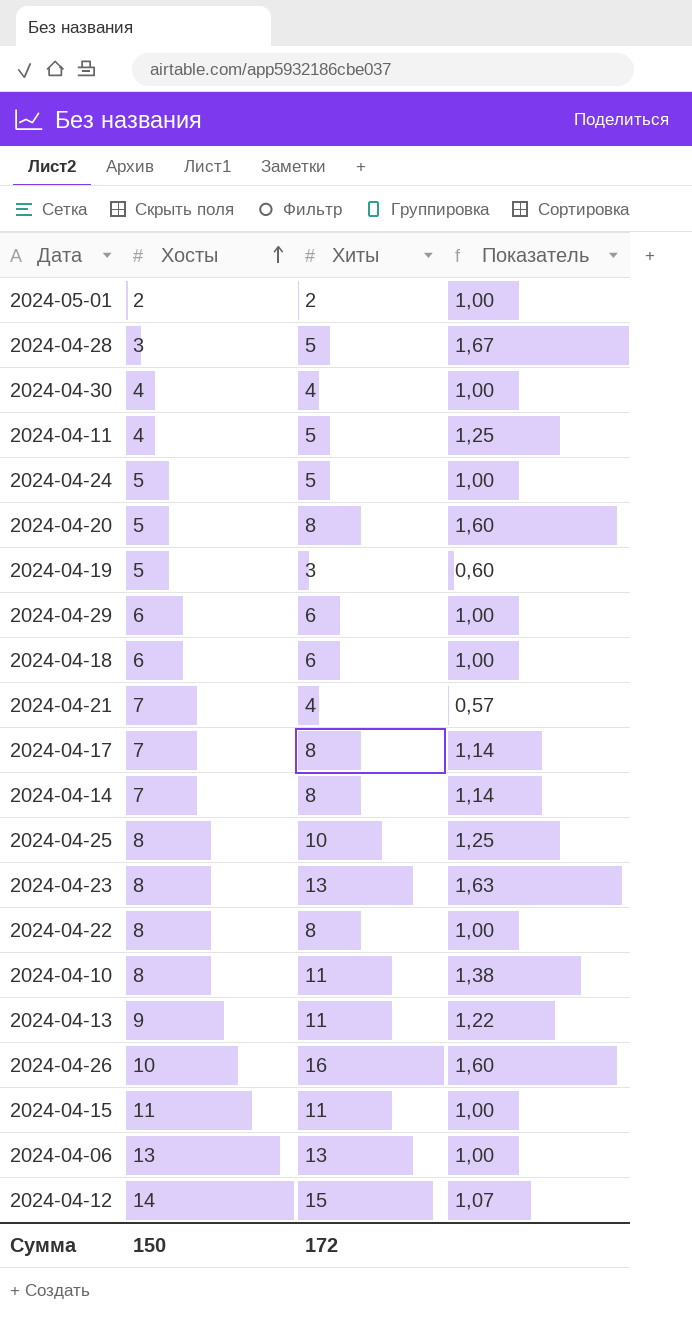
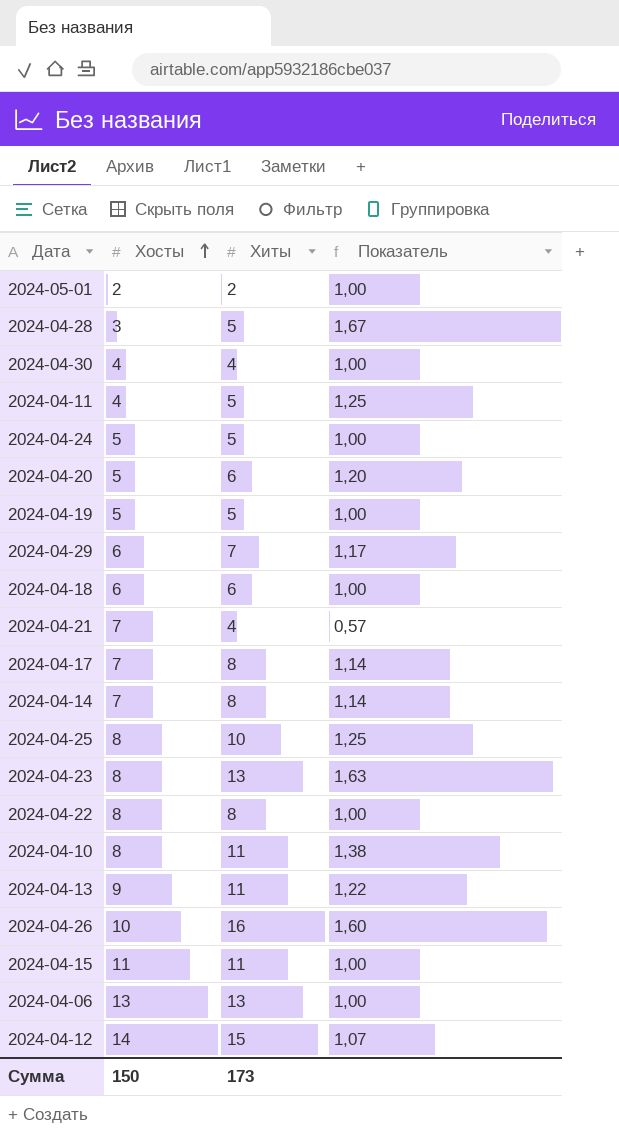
2024-04-20 | Хиты: 8 -> 6
2024-04-20 | Показатель: 1,60 -> 1,20
2024-04-19 | Хиты: 3 -> 5
2024-04-19 | Показатель: 0,60 -> 1,00
2024-04-29 | Хиты: 6 -> 7
2024-04-29 | Показатель: 1,00 -> 1,17
Сумма | Хиты: 172 -> 173

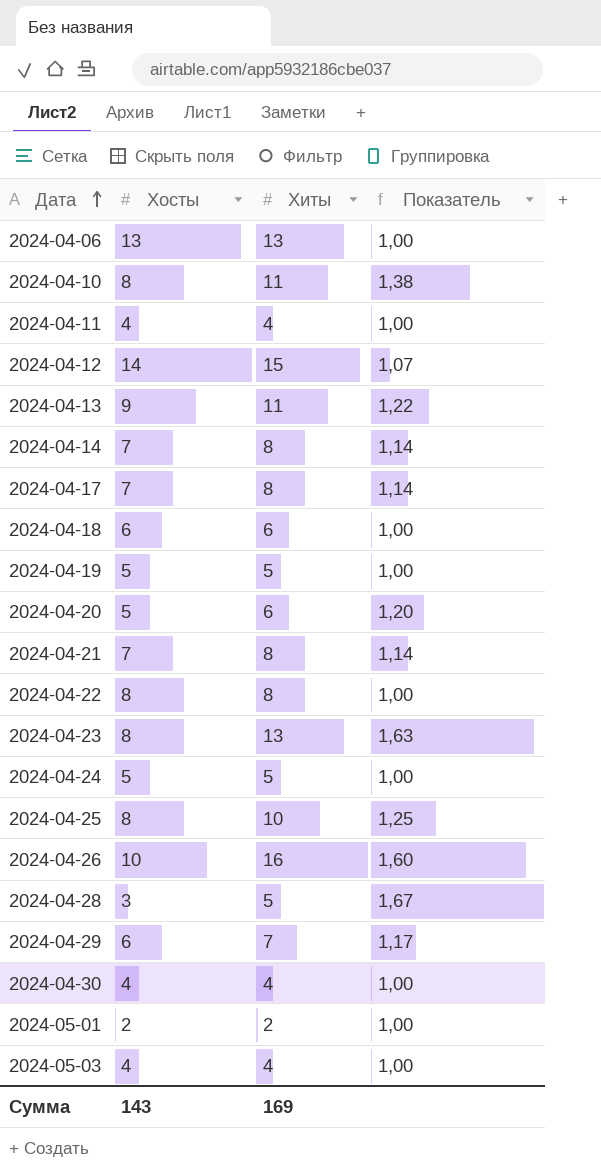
row order: Хосты ascending -> Дата ascending
row 2024-04-15: 11 | 11 | 1,00 -> none
2024-04-11 | Хиты: 5 -> 4
2024-04-11 | Показатель: 1,25 -> 1,00
2024-04-21 | Хиты: 4 -> 8
2024-04-21 | Показатель: 0,57 -> 1,14
row 2024-05-03: none -> 4 | 4 | 1,00
Сумма | Хосты: 150 -> 143
Сумма | Хиты: 173 -> 169

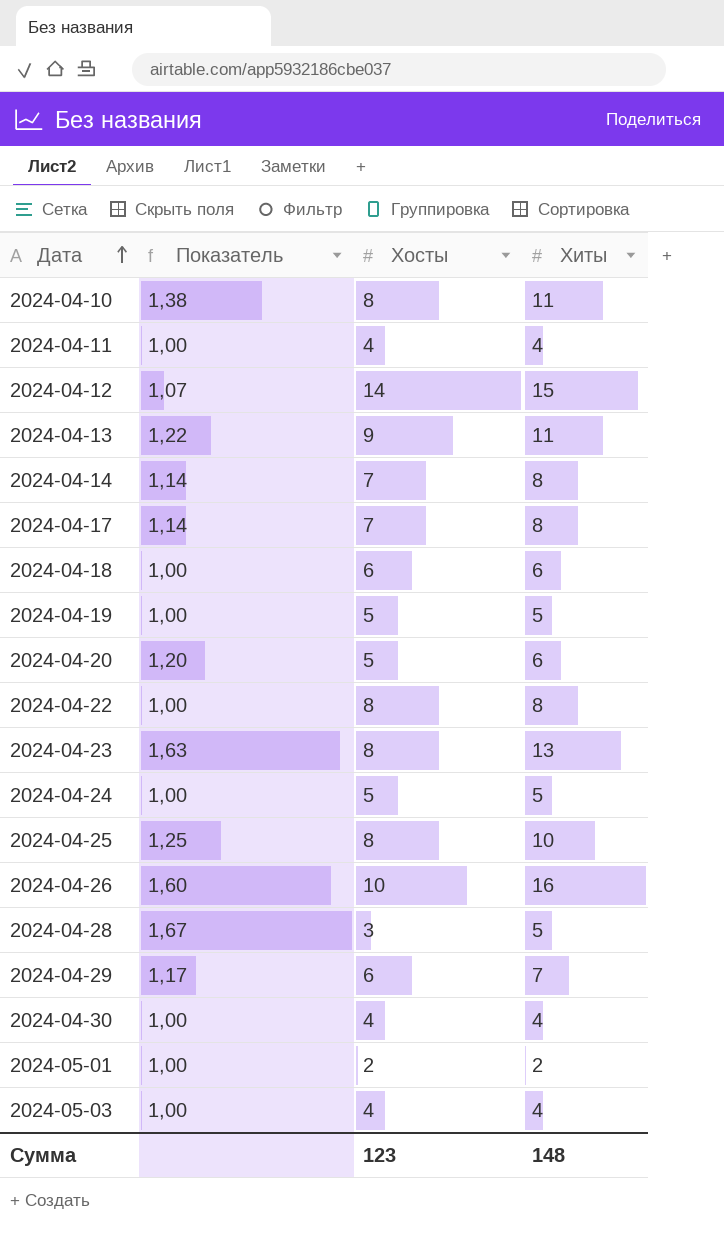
column Показатель | position: 4 -> 2
row 2024-04-06: 13 | 13 | 1,00 -> none
row 2024-04-21: 7 | 8 | 1,14 -> none
Сумма | Хосты: 143 -> 123
Сумма | Хиты: 169 -> 148

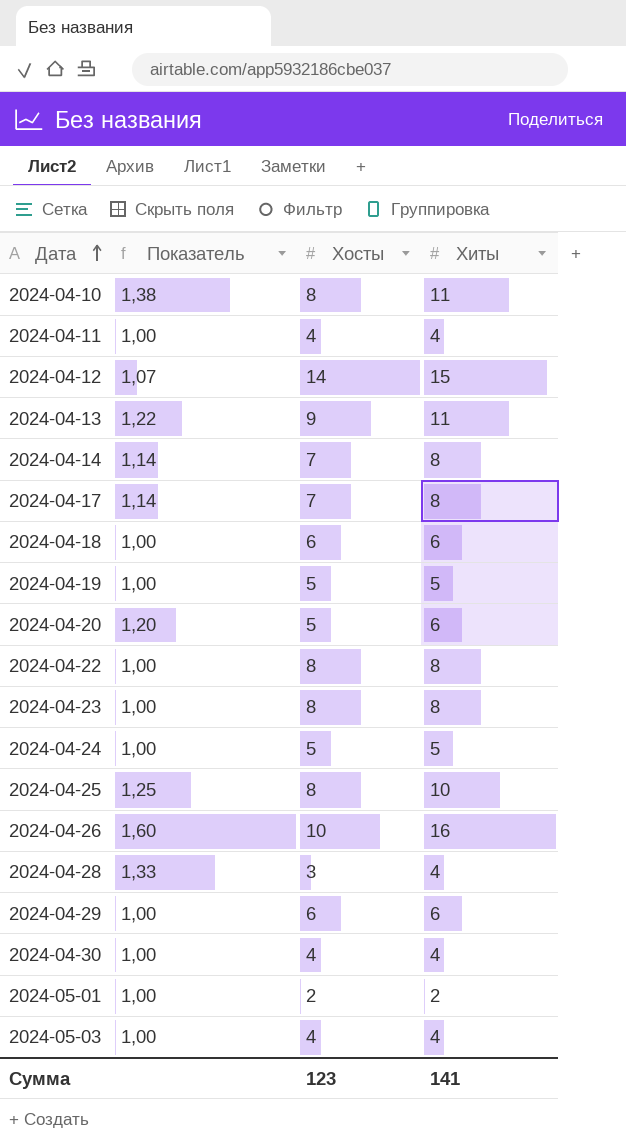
2024-04-23 | Показатель: 1,63 -> 1,00
2024-04-23 | Хиты: 13 -> 8
2024-04-28 | Показатель: 1,67 -> 1,33
2024-04-28 | Хиты: 5 -> 4
2024-04-29 | Показатель: 1,17 -> 1,00
2024-04-29 | Хиты: 7 -> 6
Сумма | Хиты: 148 -> 141

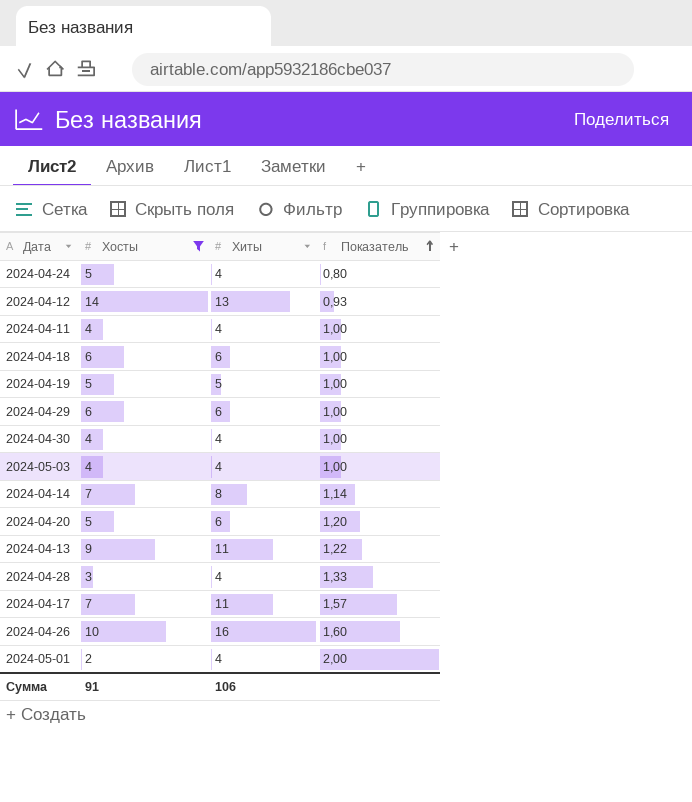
filter: none -> Хосты != 8
row order: Дата ascending -> Показатель ascending
column Показатель | position: 2 -> 4
2024-04-24 | Хиты: 5 -> 4
2024-04-24 | Показатель: 1,00 -> 0,80
2024-04-12 | Хиты: 15 -> 13
2024-04-12 | Показатель: 1,07 -> 0,93
2024-04-17 | Хиты: 8 -> 11
2024-04-17 | Показатель: 1,14 -> 1,57
2024-05-01 | Хиты: 2 -> 4
2024-05-01 | Показатель: 1,00 -> 2,00
Сумма | Хосты: 123 -> 91
Сумма | Хиты: 141 -> 106

